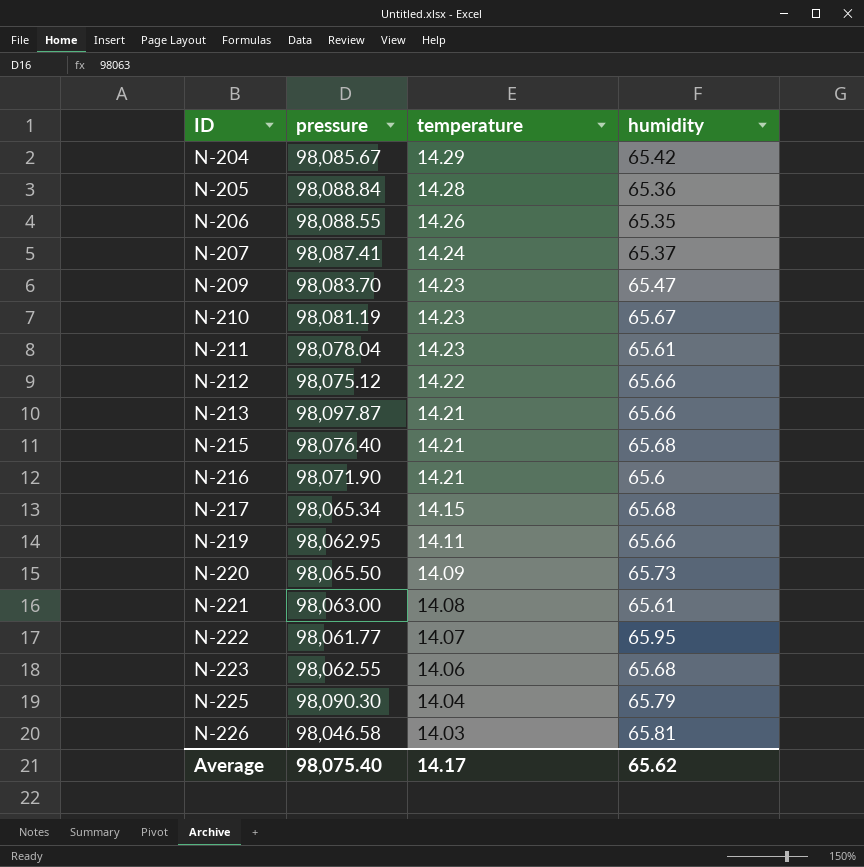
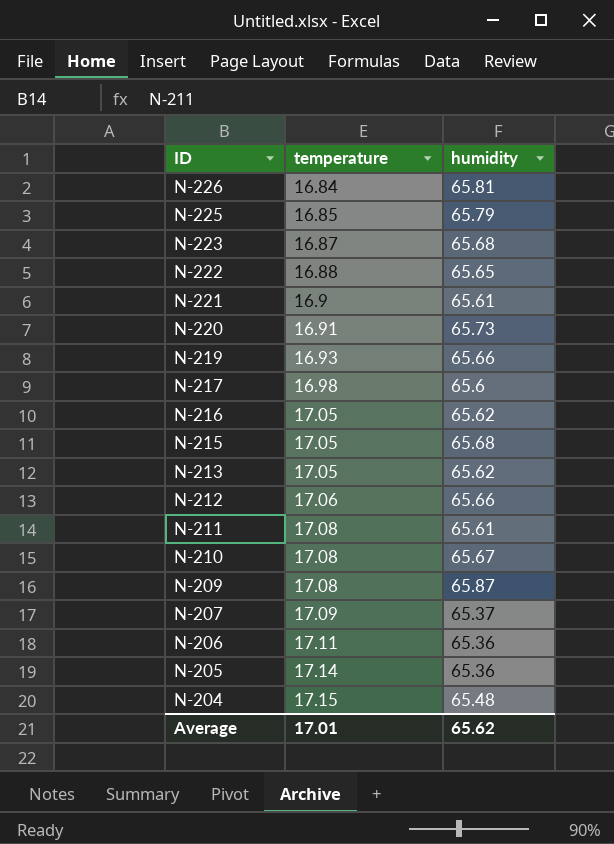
row order: ID ascending -> ID descending
column pressure | position: 2 -> none
N-226 | temperature: 14.03 -> 16.84
N-225 | temperature: 14.04 -> 16.85
N-223 | temperature: 14.06 -> 16.87
N-222 | temperature: 14.07 -> 16.88
N-222 | humidity: 65.95 -> 65.65
N-221 | temperature: 14.08 -> 16.9
N-220 | temperature: 14.09 -> 16.91
N-219 | temperature: 14.11 -> 16.93
N-217 | temperature: 14.15 -> 16.98
N-217 | humidity: 65.68 -> 65.6
N-216 | temperature: 14.21 -> 17.05
N-216 | humidity: 65.6 -> 65.62
N-215 | temperature: 14.21 -> 17.05
N-213 | temperature: 14.21 -> 17.05
N-213 | humidity: 65.66 -> 65.62
N-212 | temperature: 14.22 -> 17.06
N-211 | temperature: 14.23 -> 17.08
N-210 | temperature: 14.23 -> 17.08
N-209 | temperature: 14.23 -> 17.08
N-209 | humidity: 65.47 -> 65.87
N-207 | temperature: 14.24 -> 17.09
N-206 | temperature: 14.26 -> 17.11
N-206 | humidity: 65.35 -> 65.36
N-205 | temperature: 14.28 -> 17.14
N-204 | temperature: 14.29 -> 17.15
N-204 | humidity: 65.42 -> 65.48
Average | temperature: 14.17 -> 17.01

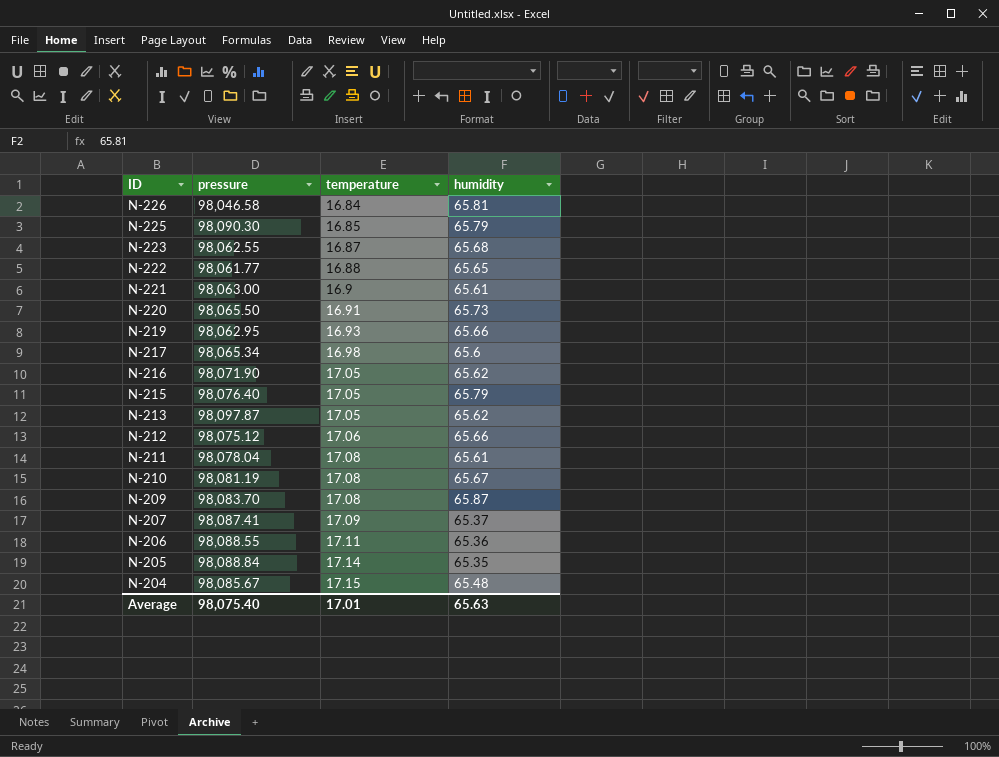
column pressure | position: none -> 2
N-215 | humidity: 65.68 -> 65.79
N-205 | humidity: 65.36 -> 65.35
Average | humidity: 65.62 -> 65.63

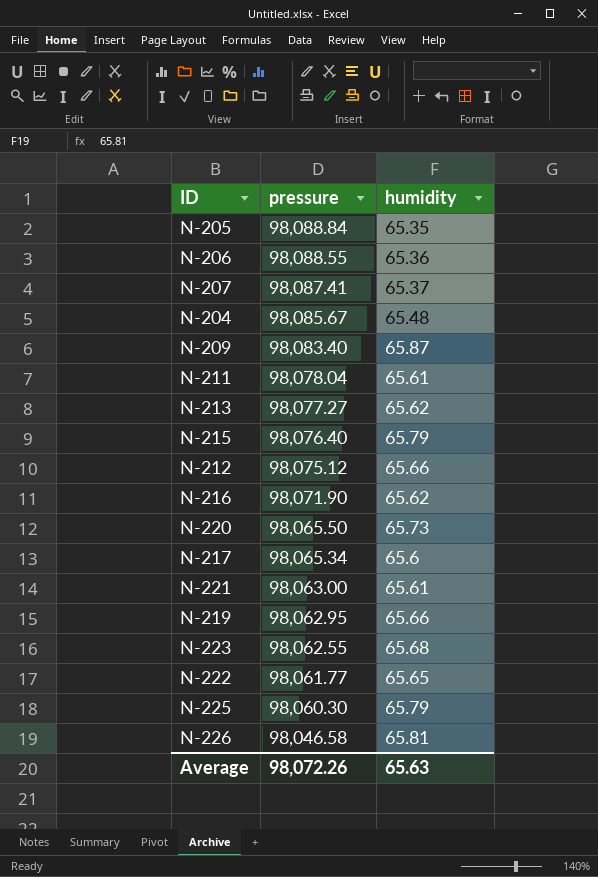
row order: ID descending -> pressure descending
column temperature | position: 3 -> none
row N-210: 98,081.19 | 17.08 | 65.67 -> none
N-209 | pressure: 98,083.70 -> 98,083.40
N-213 | pressure: 98,097.87 -> 98,077.27
N-225 | pressure: 98,090.30 -> 98,060.30
Average | pressure: 98,075.40 -> 98,072.26

